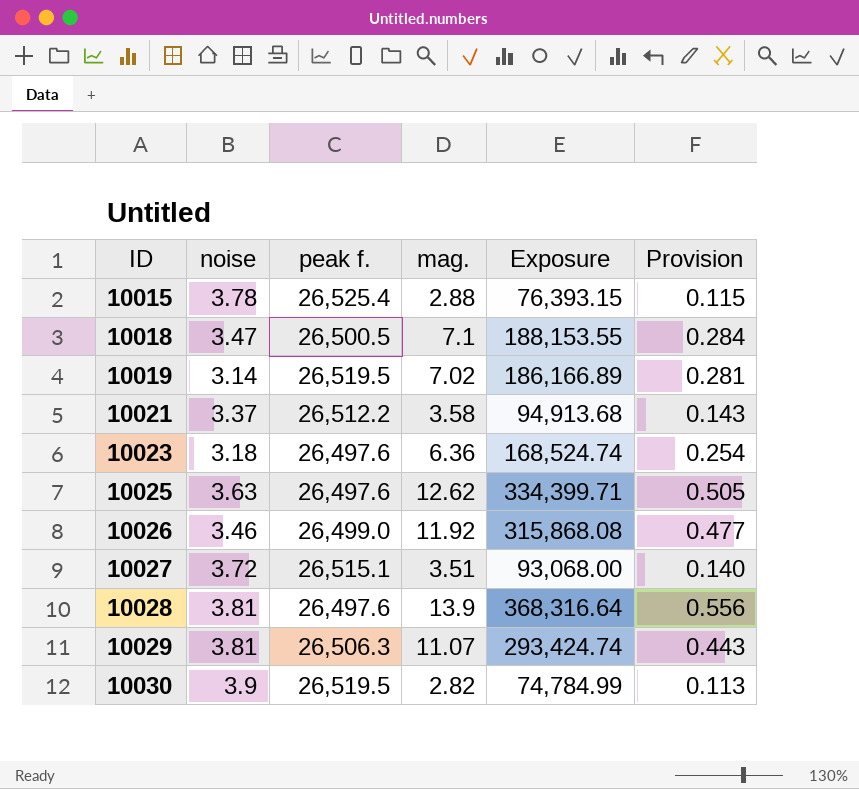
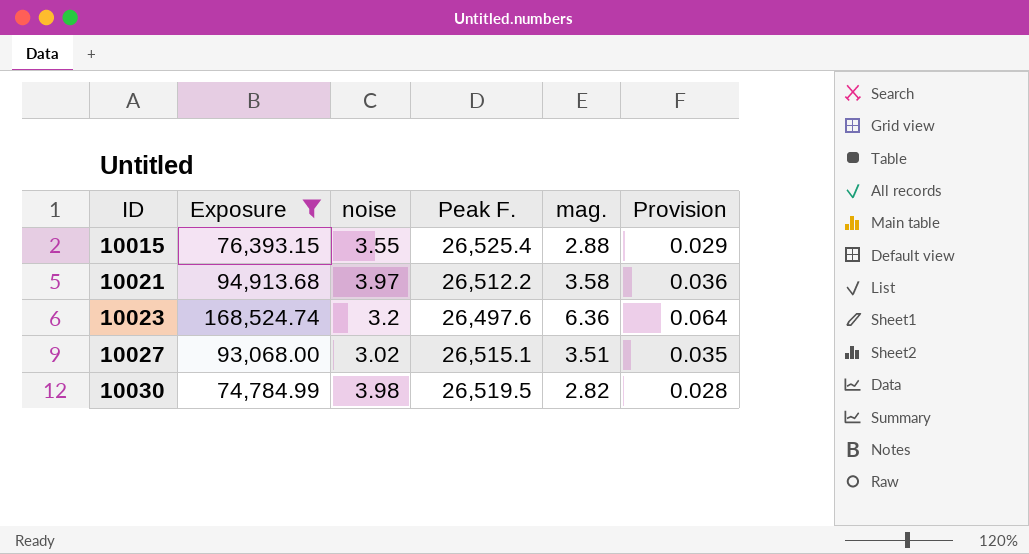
filter: none -> Exposure <= 168,524.74
column Exposure | position: 5 -> 2
column name: peak f. -> Peak F.
column Provision | formula: [mag.] * 0.04 -> [mag.] * 0.01
10015 | noise: 3.78 -> 3.55
10021 | noise: 3.37 -> 3.97
10023 | noise: 3.18 -> 3.2
10027 | noise: 3.72 -> 3.02
10030 | noise: 3.9 -> 3.98

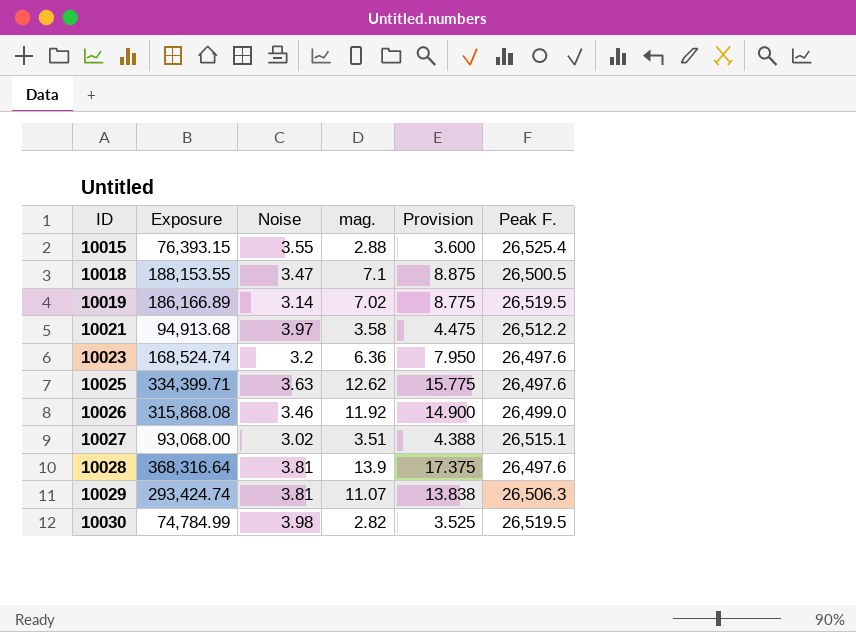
filter: Exposure <= 168,524.74 -> none
column name: noise -> Noise
column Provision | formula: [mag.] * 0.01 -> [mag.] * 1.25
column Peak F. | position: 4 -> 6

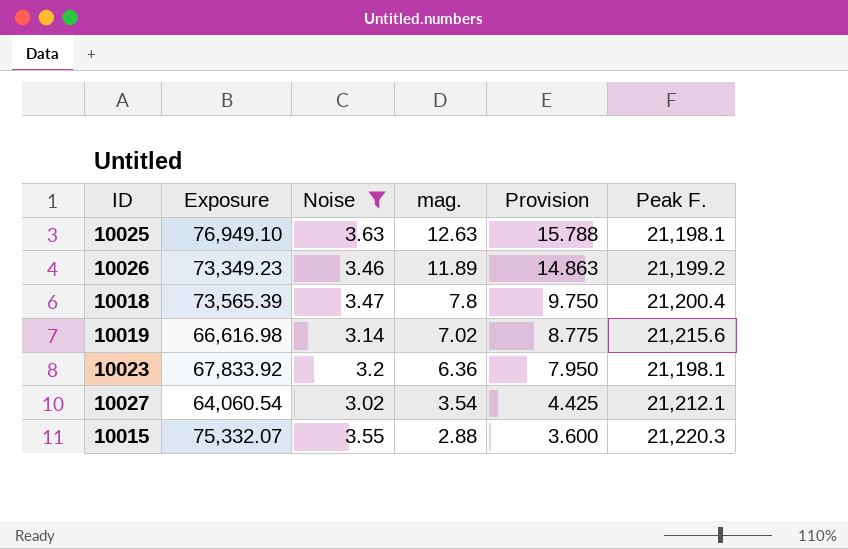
filter: none -> Noise <= 3.63
row order: ID ascending -> mag. descending
column Exposure | formula: [mag.] * [Peak F.] -> [Noise] * [Peak F.]
10025 | mag.: 12.62 -> 12.63
10025 | Provision: 15.775 -> 15.788
10025 | Peak F.: 26,497.6 -> 21,198.1
10026 | mag.: 11.92 -> 11.89
10026 | Provision: 14.900 -> 14.863
10026 | Peak F.: 26,499.0 -> 21,199.2
10018 | mag.: 7.1 -> 7.8
10018 | Provision: 8.875 -> 9.750
10018 | Peak F.: 26,500.5 -> 21,200.4
10019 | Peak F.: 26,519.5 -> 21,215.6
10023 | Peak F.: 26,497.6 -> 21,198.1
10027 | mag.: 3.51 -> 3.54
10027 | Provision: 4.388 -> 4.425
10027 | Peak F.: 26,515.1 -> 21,212.1
10015 | Peak F.: 26,525.4 -> 21,220.3

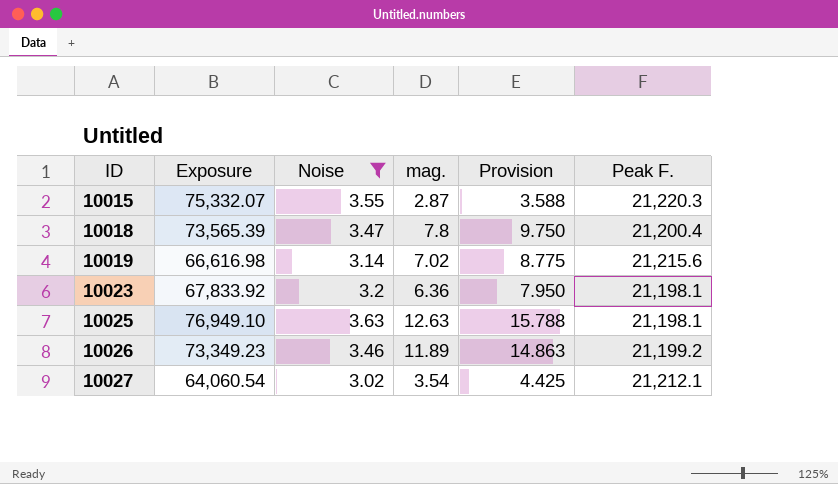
row order: mag. descending -> ID ascending
10015 | mag.: 2.88 -> 2.87
10015 | Provision: 3.600 -> 3.588

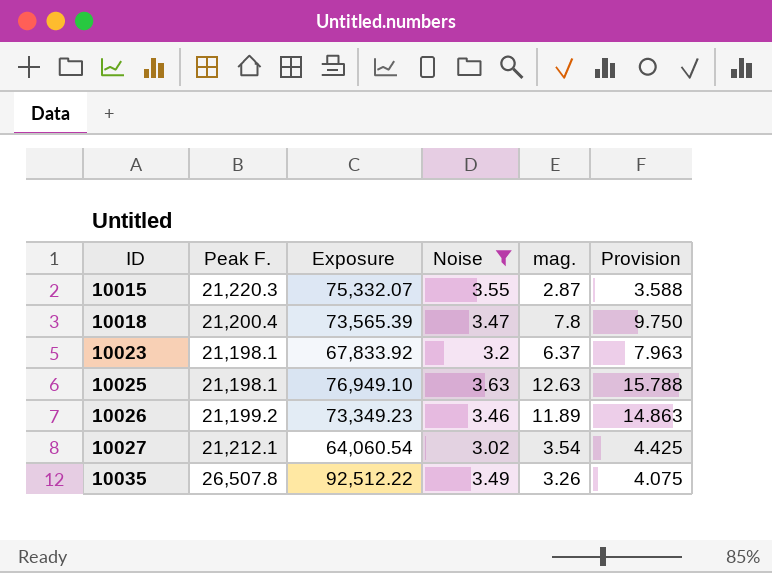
column Peak F. | position: 6 -> 2
row 10019: 66,616.98 | 3.14 | 7.02 | 8.775 | 21,215.6 -> none
10023 | mag.: 6.36 -> 6.37
10023 | Provision: 7.950 -> 7.963
row 10035: none -> 26,507.8 | 92,512.22 | 3.49 | 3.26 | 4.075

